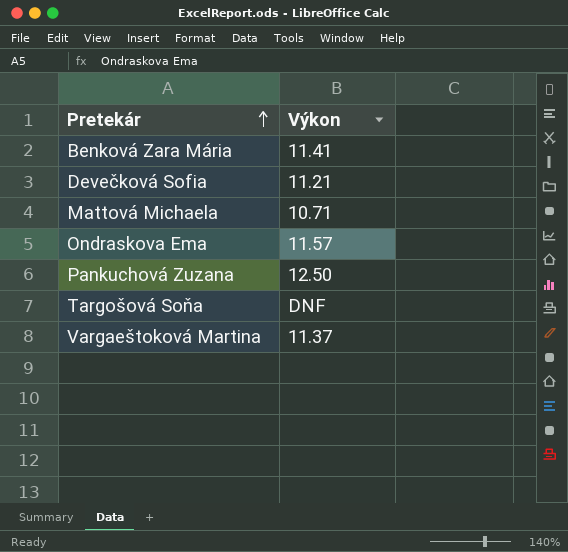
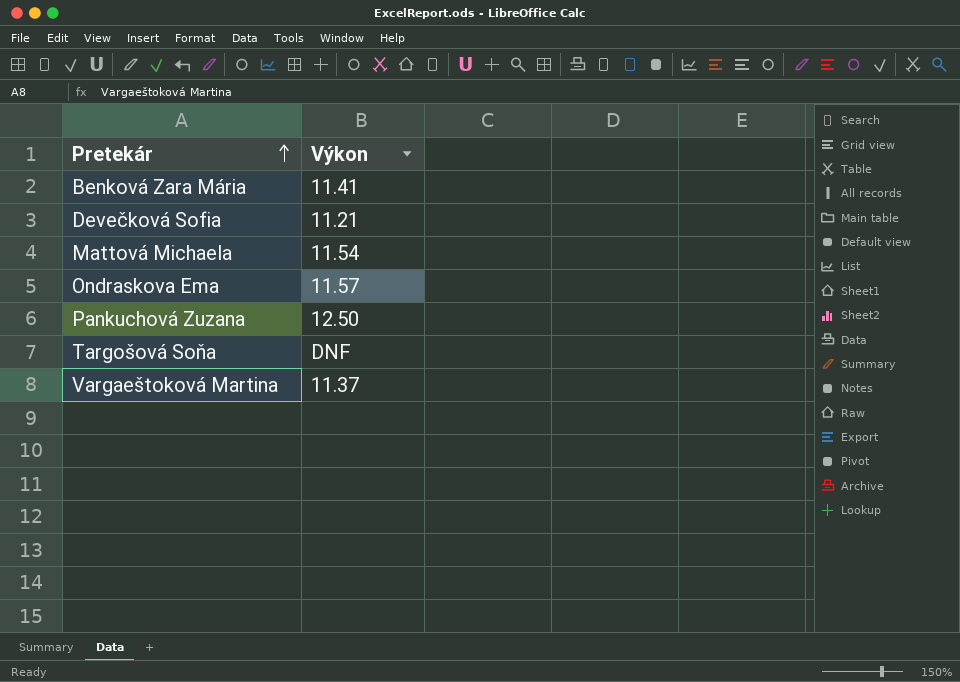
Mattová Michaela | Výkon: 10.71 -> 11.54

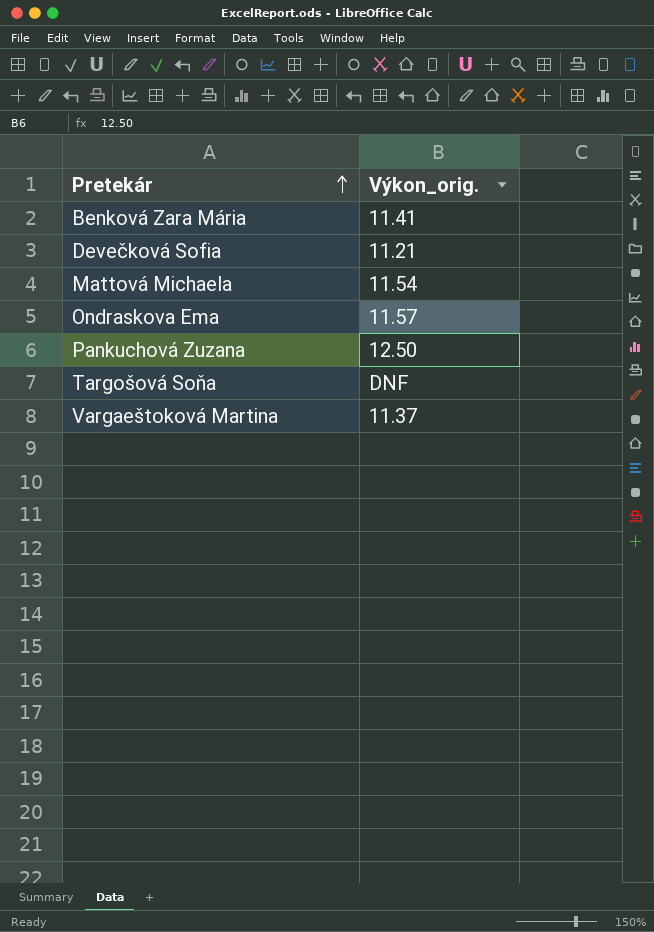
column name: Výkon -> Výkon_orig.

